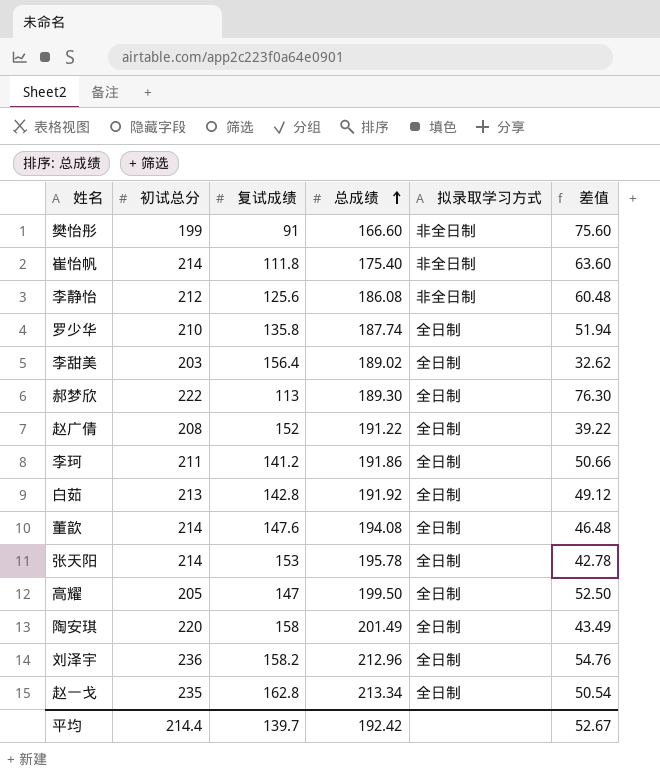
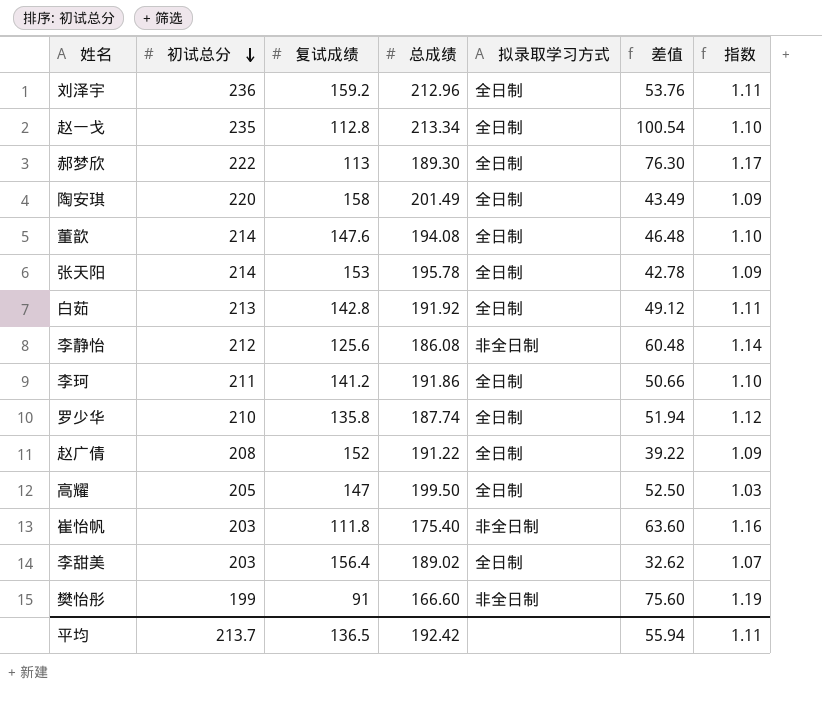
row order: 总成绩 ascending -> 初试总分 descending
column 指数 | formula: none -> [初试总分] / [总成绩]
刘泽宇 | 复试成绩: 158.2 -> 159.2
刘泽宇 | 差值: 54.76 -> 53.76
赵一戈 | 复试成绩: 162.8 -> 112.8
赵一戈 | 差值: 50.54 -> 100.54
崔怡帆 | 初试总分: 214 -> 203
平均 | 初试总分: 214.4 -> 213.7
平均 | 复试成绩: 139.7 -> 136.5
平均 | 差值: 52.67 -> 55.94

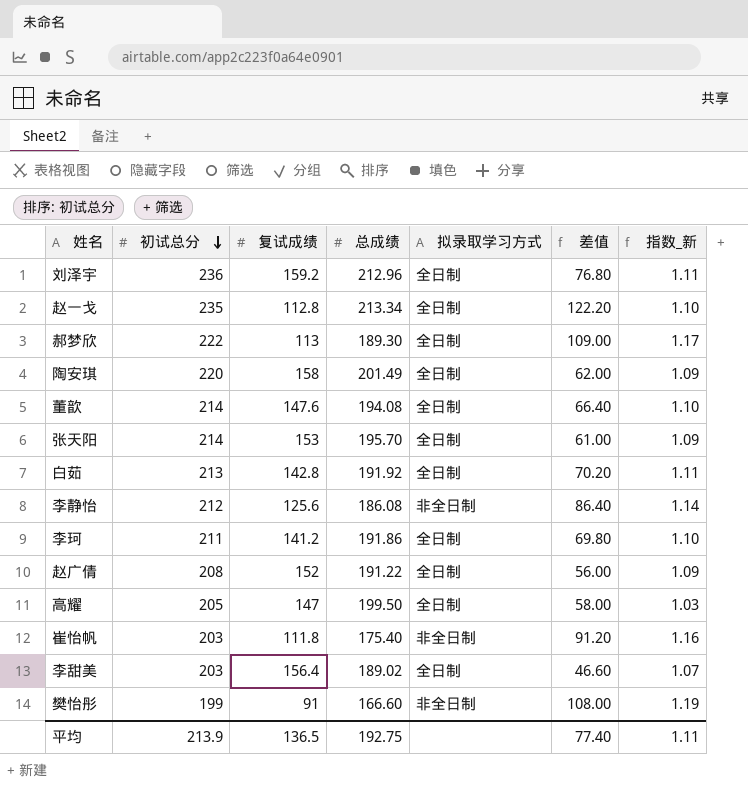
column 差值 | formula: [总成绩] - [复试成绩] -> [初试总分] - [复试成绩]
column name: 指数 -> 指数_新
row 罗少华: 210 | 135.8 | 187.74 | 全日制 | 51.94 | 1.12 -> none
张天阳 | 总成绩: 195.78 -> 195.70
平均 | 初试总分: 213.7 -> 213.9
平均 | 总成绩: 192.42 -> 192.75
平均 | 差值: 55.94 -> 77.40

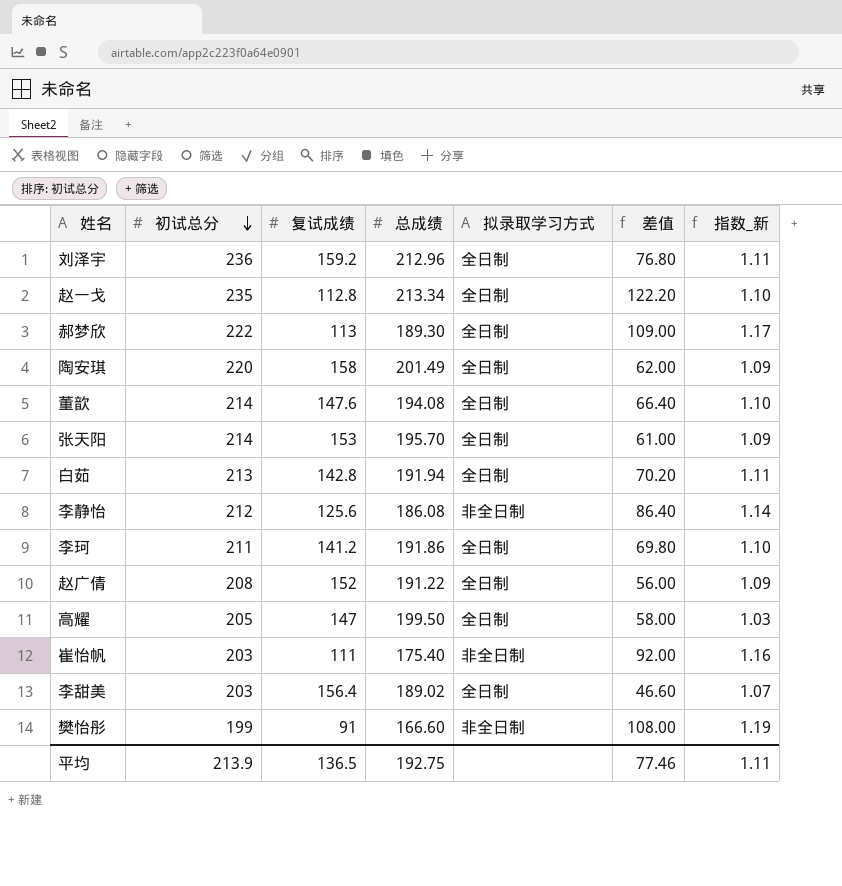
白茹 | 总成绩: 191.92 -> 191.94
崔怡帆 | 复试成绩: 111.8 -> 111
崔怡帆 | 差值: 91.20 -> 92.00
平均 | 差值: 77.40 -> 77.46

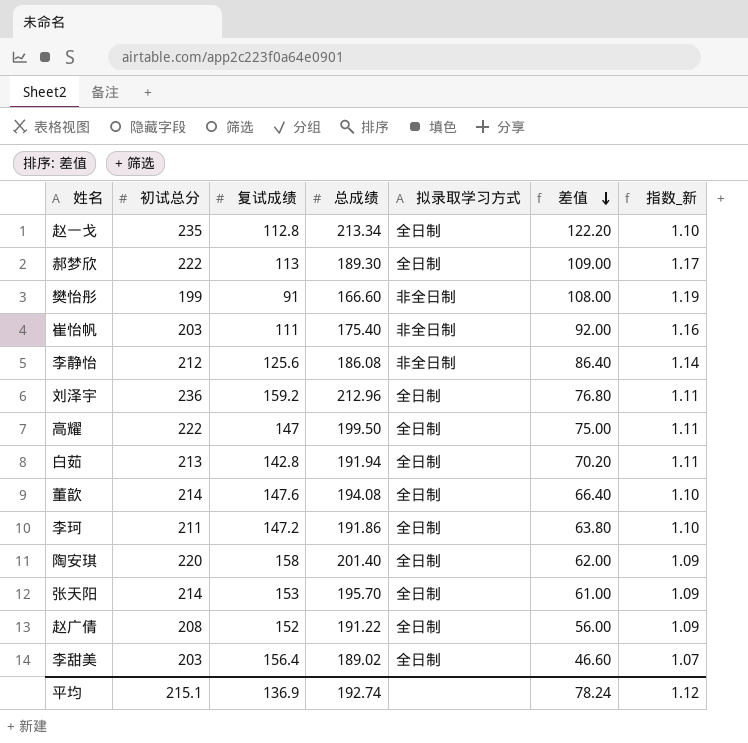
row order: 初试总分 descending -> 差值 descending
高耀 | 初试总分: 205 -> 222
高耀 | 差值: 58.00 -> 75.00
高耀 | 指数_新: 1.03 -> 1.11
李珂 | 复试成绩: 141.2 -> 147.2
李珂 | 差值: 69.80 -> 63.80
陶安琪 | 总成绩: 201.49 -> 201.40
平均 | 初试总分: 213.9 -> 215.1
平均 | 复试成绩: 136.5 -> 136.9
平均 | 总成绩: 192.75 -> 192.74
平均 | 差值: 77.46 -> 78.24
平均 | 指数_新: 1.11 -> 1.12

